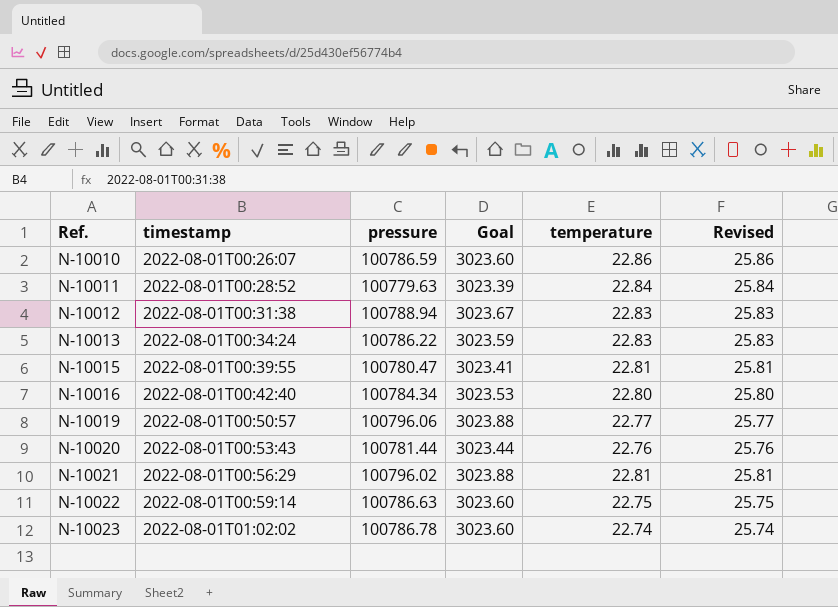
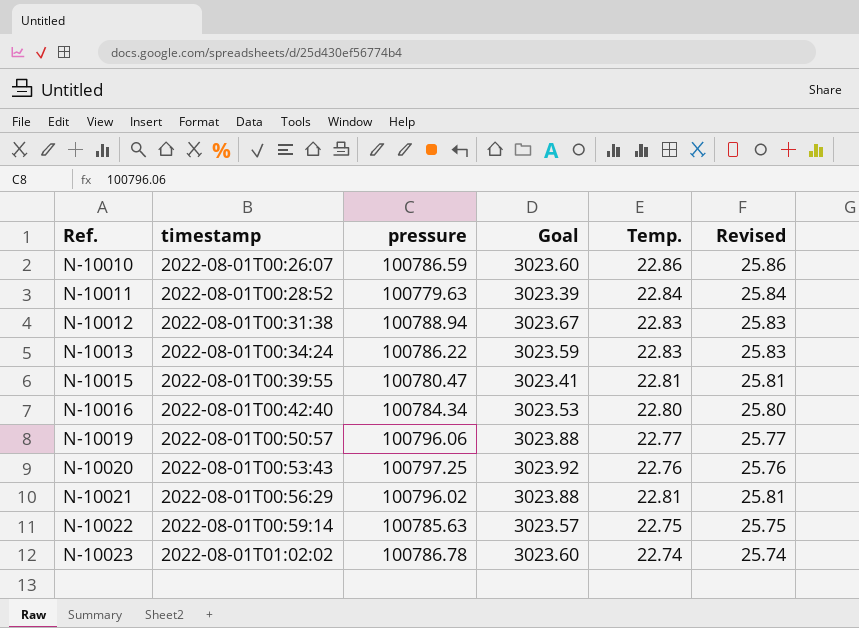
column name: temperature -> Temp.
N-10020 | pressure: 100781.44 -> 100797.25
N-10020 | Goal: 3023.44 -> 3023.92
N-10022 | pressure: 100786.63 -> 100785.63
N-10022 | Goal: 3023.60 -> 3023.57

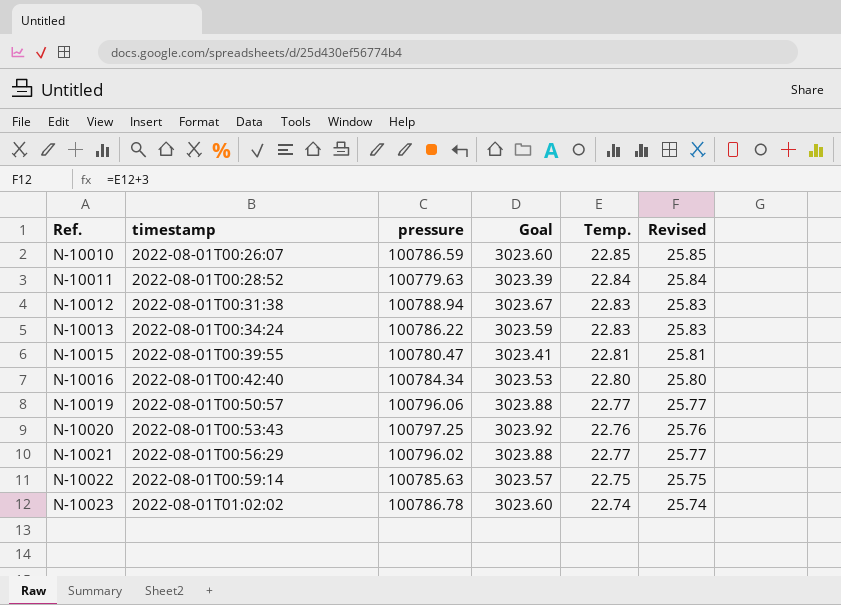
N-10010 | Temp.: 22.86 -> 22.85
N-10010 | Revised: 25.86 -> 25.85
N-10021 | Temp.: 22.81 -> 22.77
N-10021 | Revised: 25.81 -> 25.77

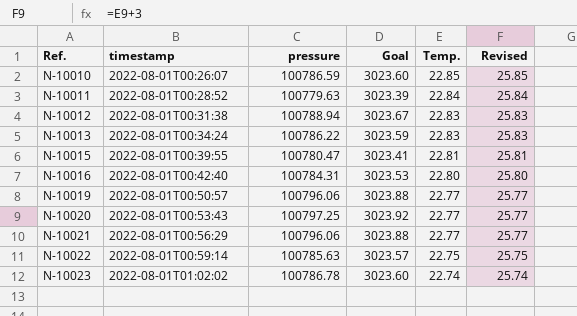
N-10016 | pressure: 100784.34 -> 100784.31
N-10020 | Temp.: 22.76 -> 22.77
N-10020 | Revised: 25.76 -> 25.77
N-10021 | pressure: 100796.02 -> 100796.06

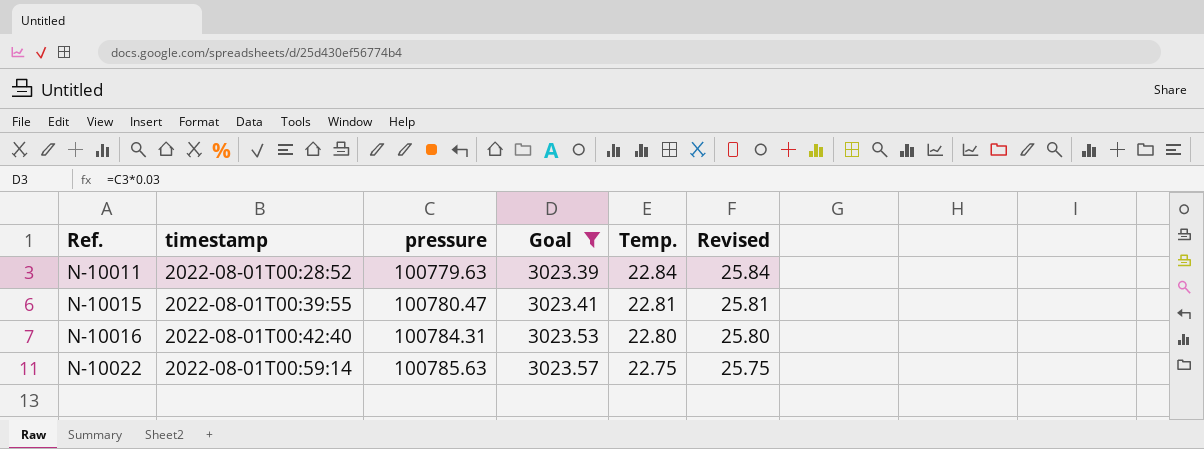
filter: none -> Goal <= 3023.57

